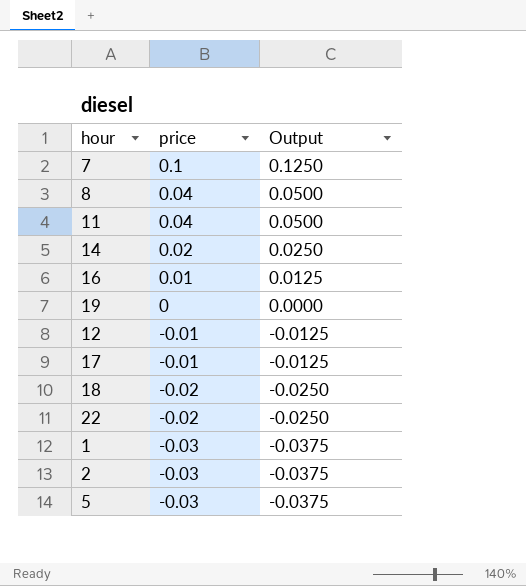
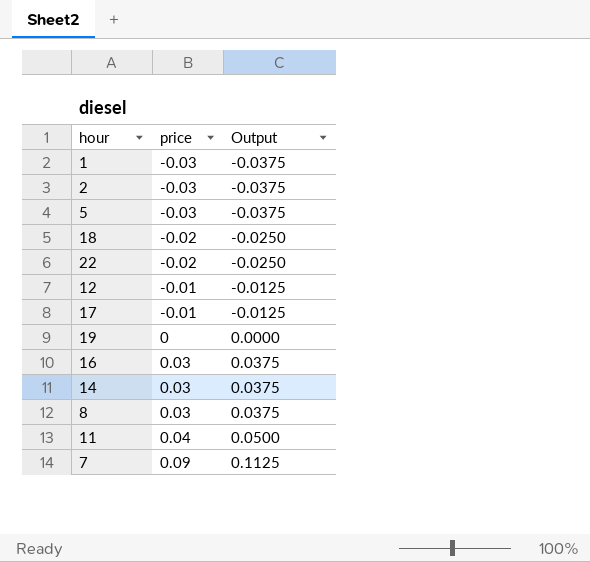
row order: price descending -> price ascending
16 | price: 0.01 -> 0.03
16 | Output: 0.0125 -> 0.0375
14 | price: 0.02 -> 0.03
14 | Output: 0.0250 -> 0.0375
8 | price: 0.04 -> 0.03
8 | Output: 0.0500 -> 0.0375
7 | price: 0.1 -> 0.09
7 | Output: 0.1250 -> 0.1125

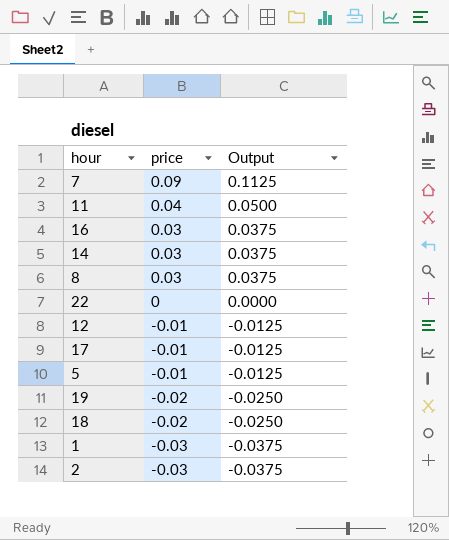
row order: price ascending -> price descending
22 | price: -0.02 -> 0
22 | Output: -0.0250 -> 0.0000
5 | price: -0.03 -> -0.01
5 | Output: -0.0375 -> -0.0125
19 | price: 0 -> -0.02
19 | Output: 0.0000 -> -0.0250

